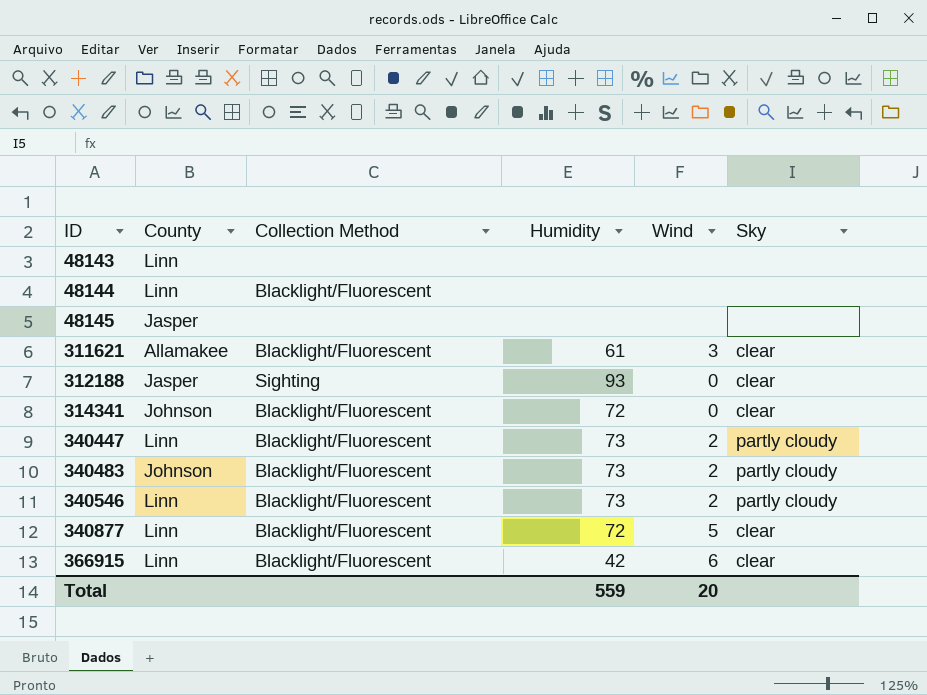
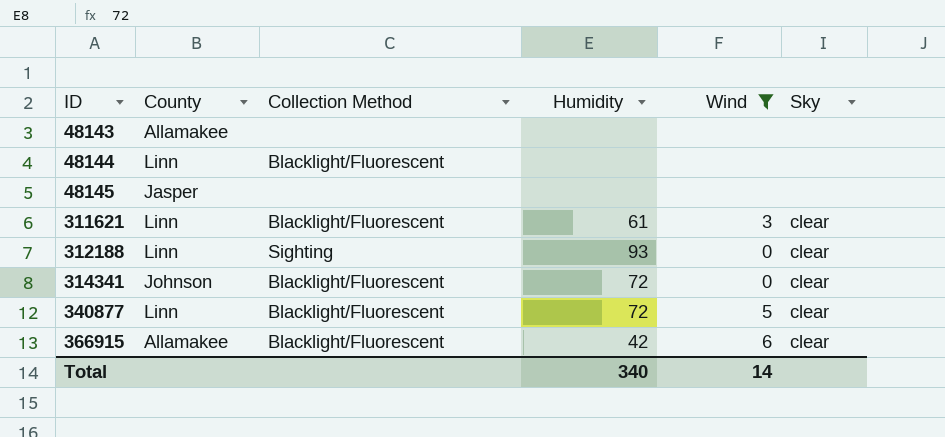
filter: none -> Wind != 2
48143 | County: Linn -> Allamakee
311621 | County: Allamakee -> Linn
312188 | County: Jasper -> Linn
366915 | County: Linn -> Allamakee
Total | Humidity: 559 -> 340
Total | Wind: 20 -> 14

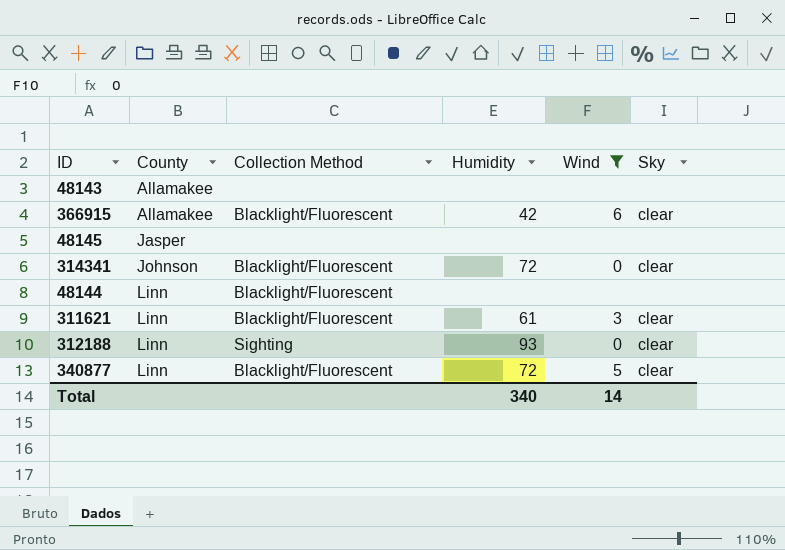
row order: ID ascending -> County ascending

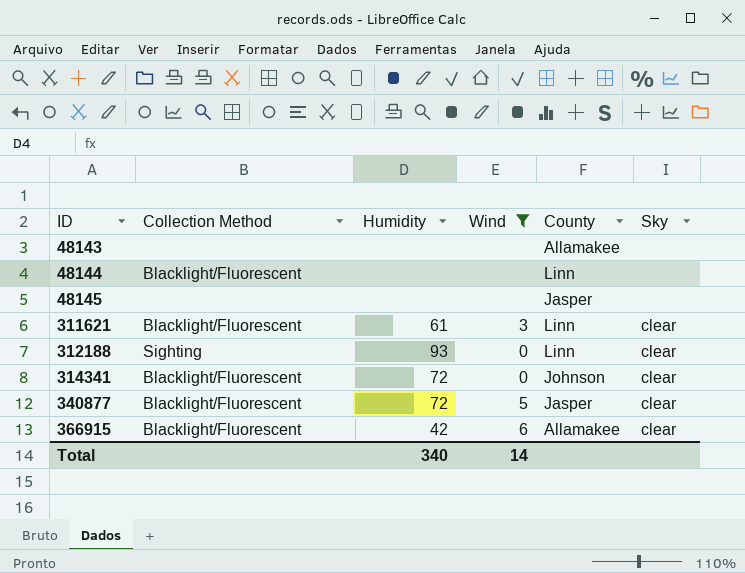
row order: County ascending -> ID ascending
column County | position: 2 -> 5
340877 | County: Linn -> Jasper

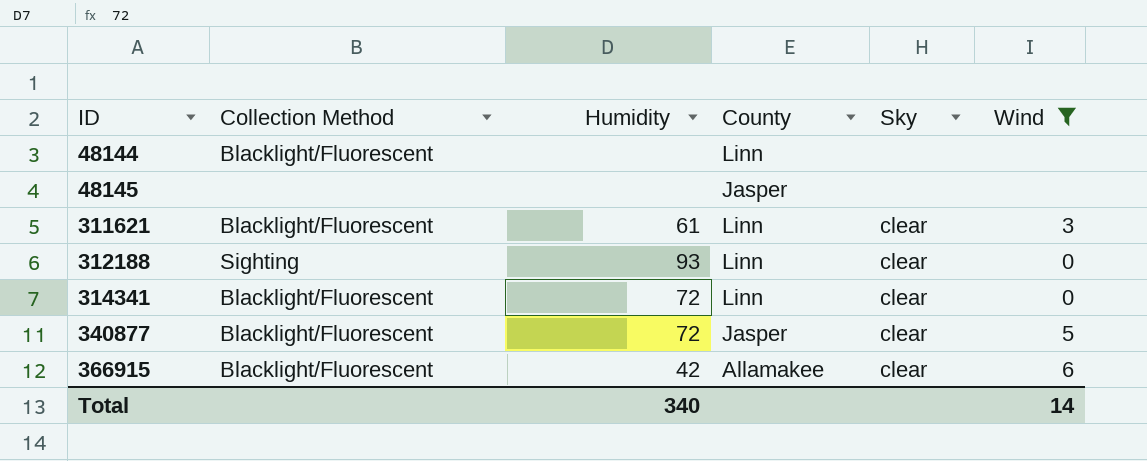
column Wind | position: 4 -> 6
row 48143: none | none | none | Allamakee | none -> none
314341 | County: Johnson -> Linn

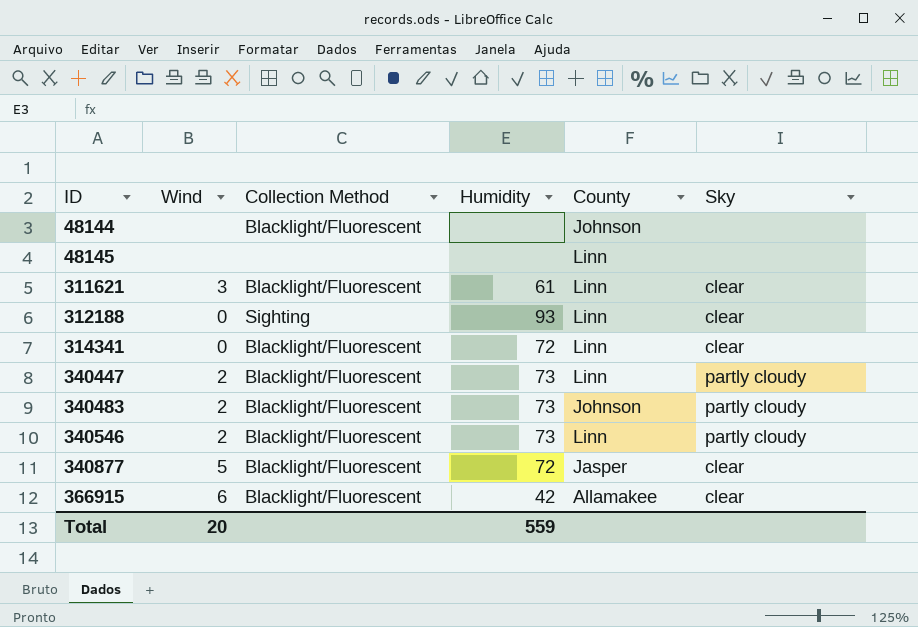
filter: Wind != 2 -> none
column Wind | position: 6 -> 2
48144 | County: Linn -> Johnson
48145 | County: Jasper -> Linn
Total | Wind: 14 -> 20
Total | Humidity: 340 -> 559

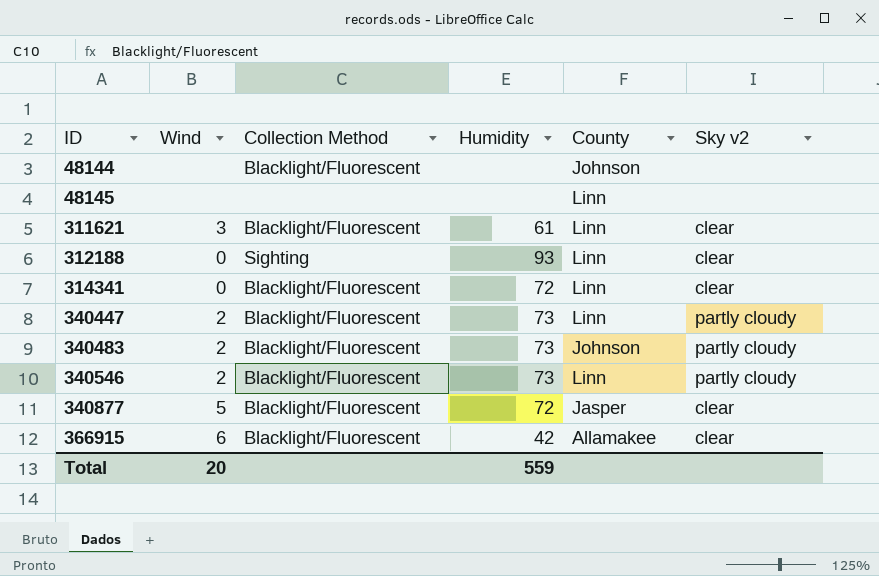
column name: Sky -> Sky v2

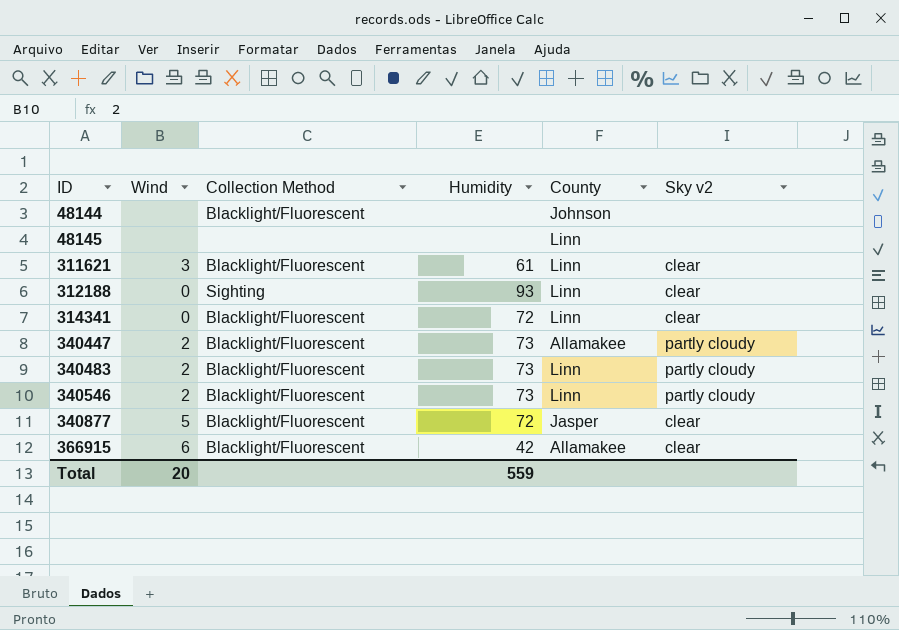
340447 | County: Linn -> Allamakee
340483 | County: Johnson -> Linn

